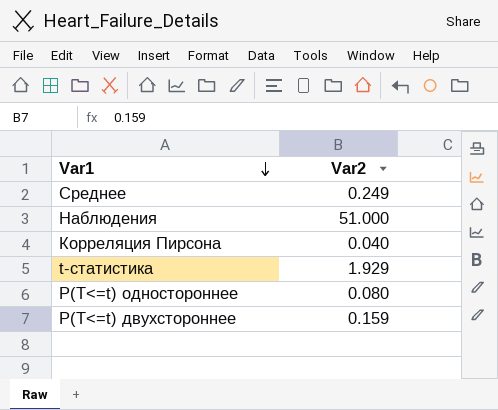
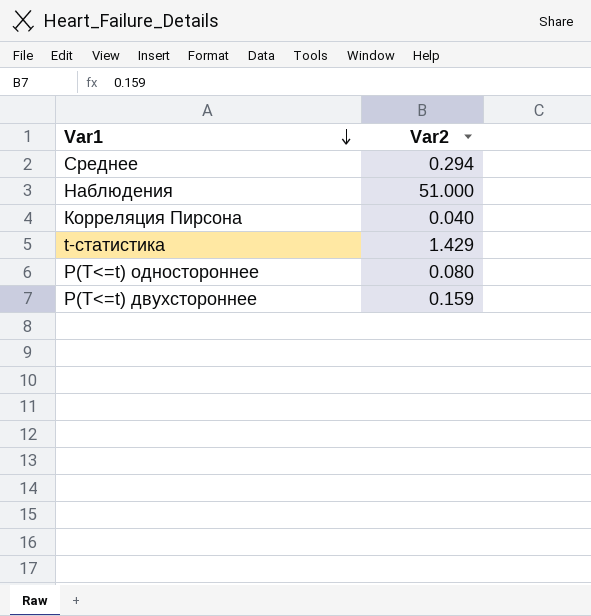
Среднее | Var2: 0.249 -> 0.294
t-статистика | Var2: 1.929 -> 1.429

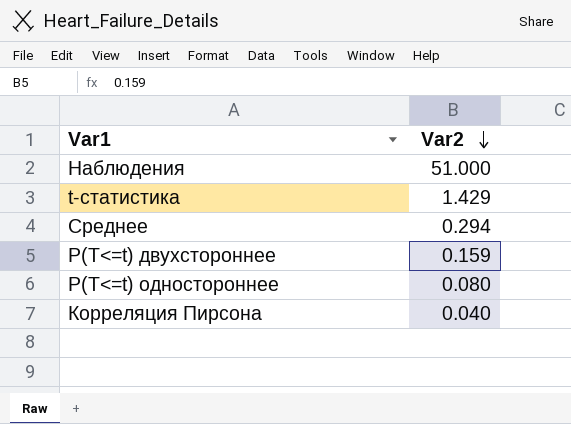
row order: Var1 descending -> Var2 descending

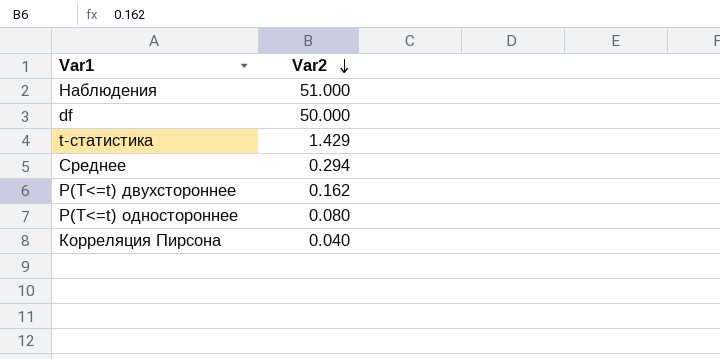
row df: none -> 50.000
P(T<=t) двухстороннее | Var2: 0.159 -> 0.162

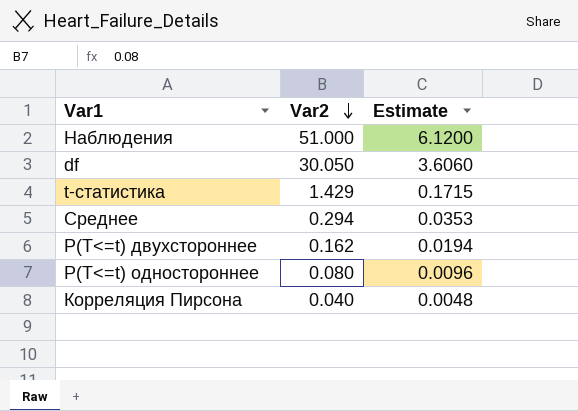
column Estimate | formula: none -> [Var2] * 0.12
df | Var2: 50.000 -> 30.050

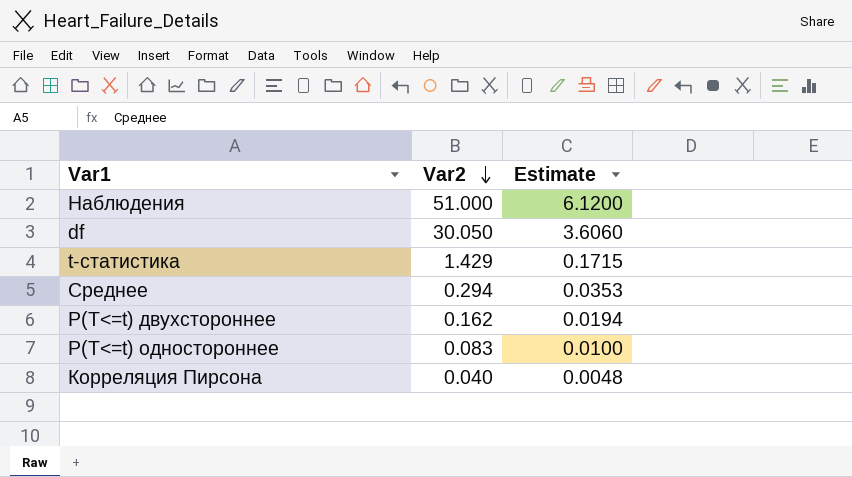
P(T<=t) одностороннее | Var2: 0.080 -> 0.083
P(T<=t) одностороннее | Estimate: 0.0096 -> 0.0100

